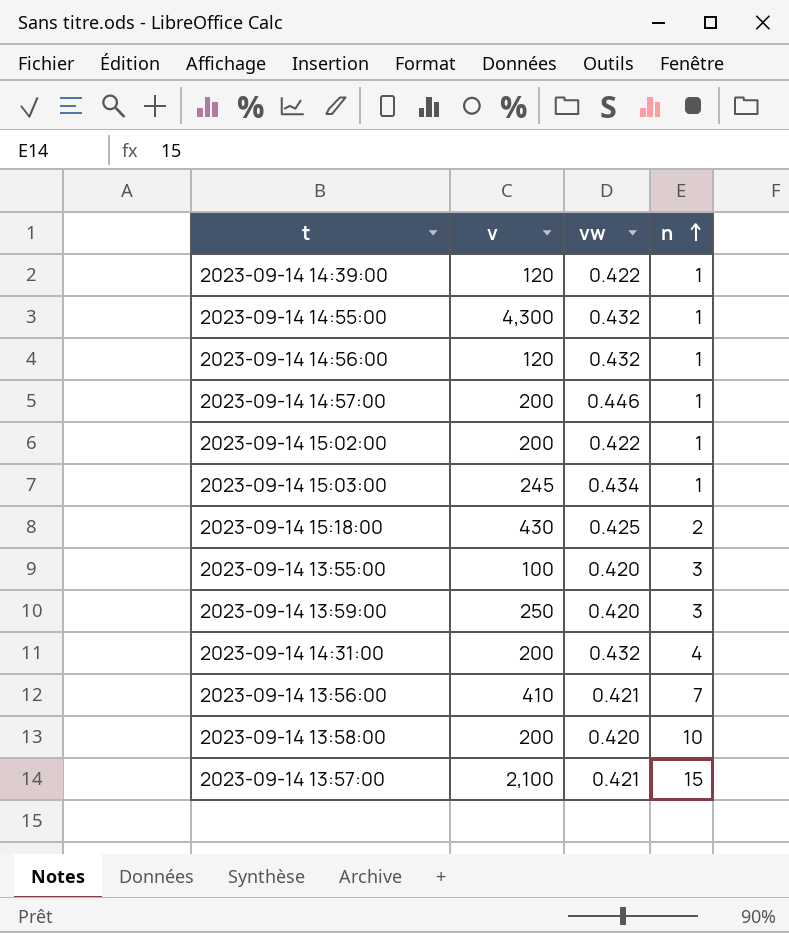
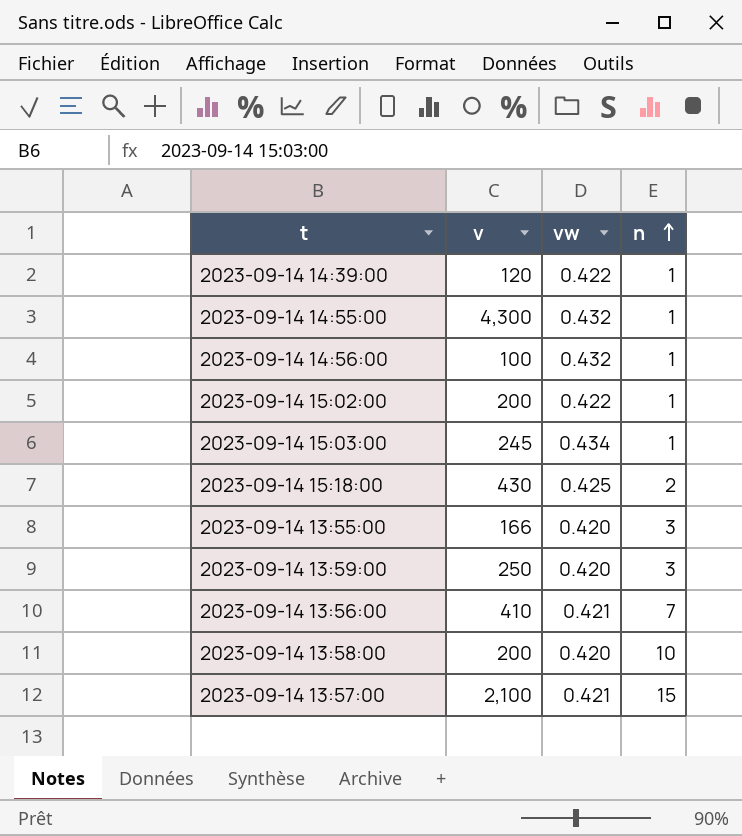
row 2023-09-14 14:57:00: 200 | 0.446 | 1 -> none
row 2023-09-14 14:31:00: 200 | 0.432 | 4 -> none
2023-09-14 14:56:00 | v: 120 -> 100
2023-09-14 13:55:00 | v: 100 -> 166

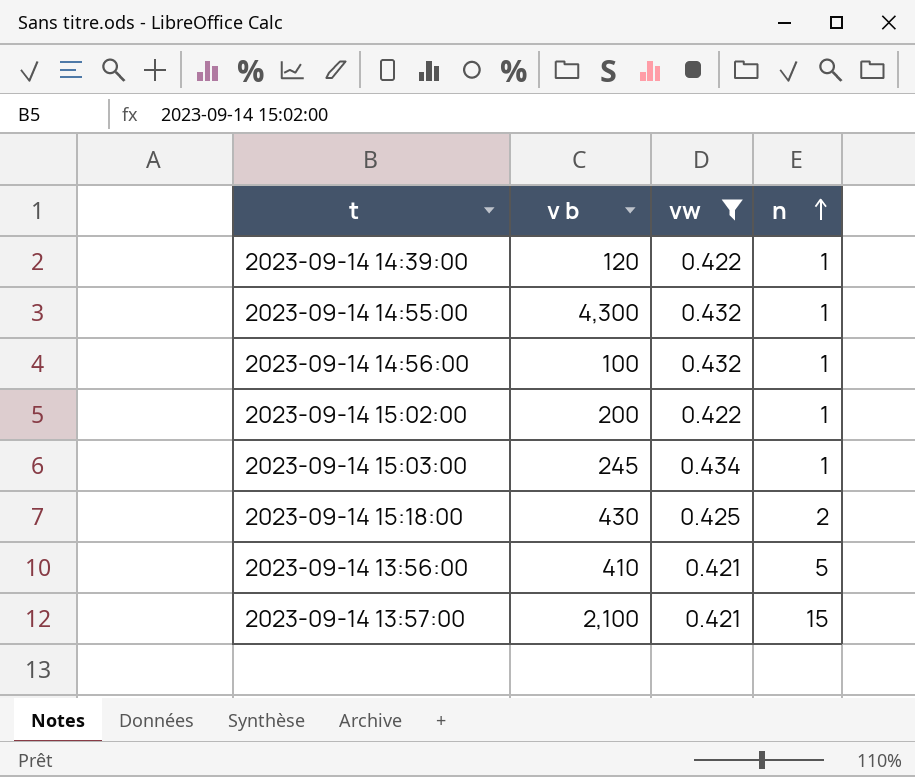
filter: none -> vw != 0.420
column name: v -> v b
2023-09-14 13:56:00 | n: 7 -> 5

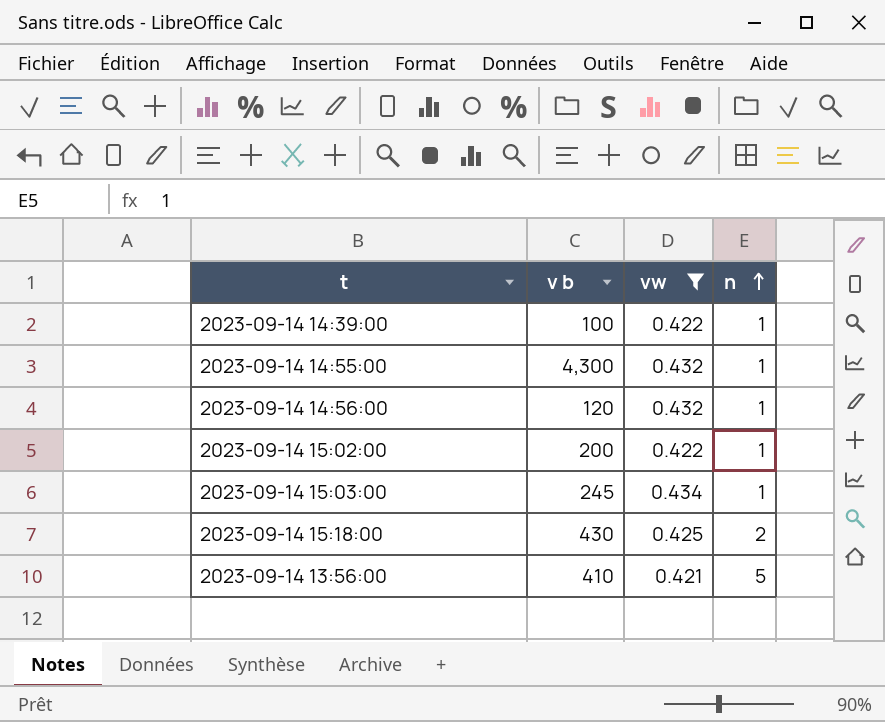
row 2023-09-14 13:57:00: 2,100 | 0.421 | 15 -> none
2023-09-14 14:39:00 | v b: 120 -> 100
2023-09-14 14:56:00 | v b: 100 -> 120

